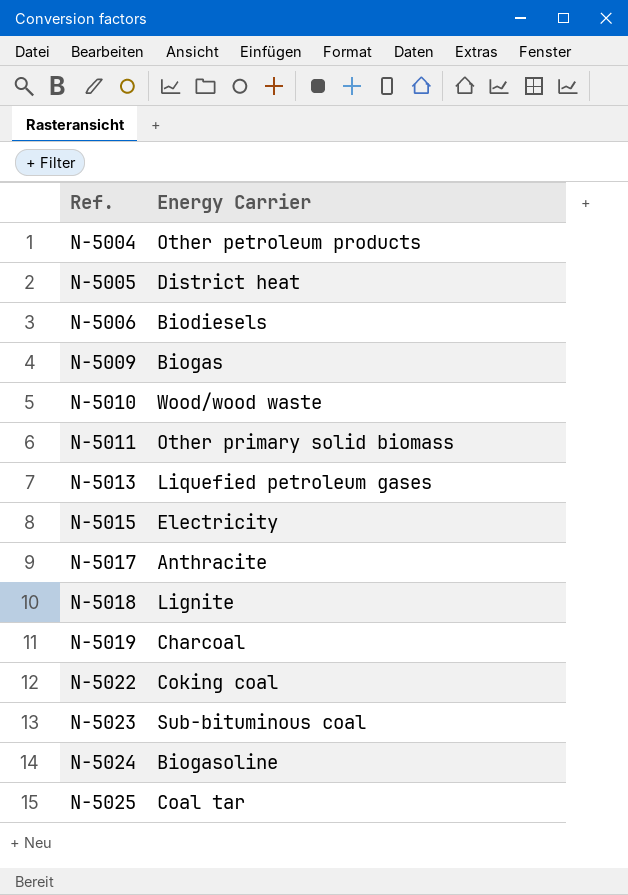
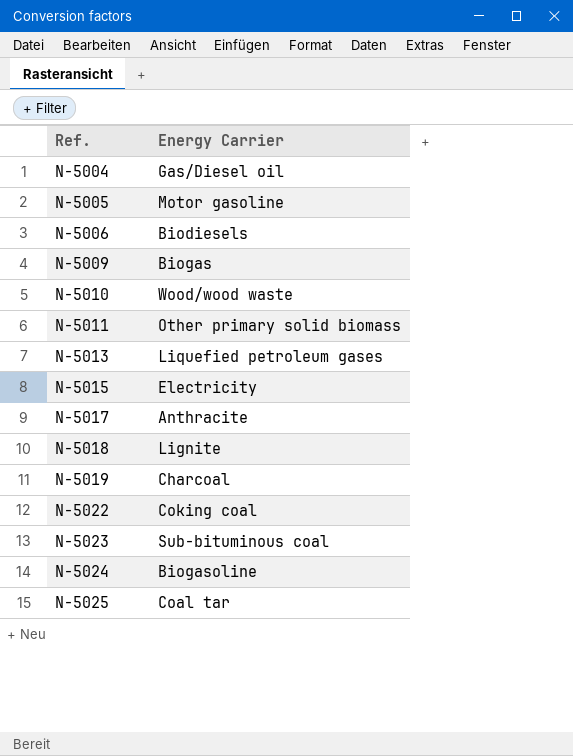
N-5004 | Energy Carrier: Other petroleum products -> Gas/Diesel oil
N-5005 | Energy Carrier: District heat -> Motor gasoline

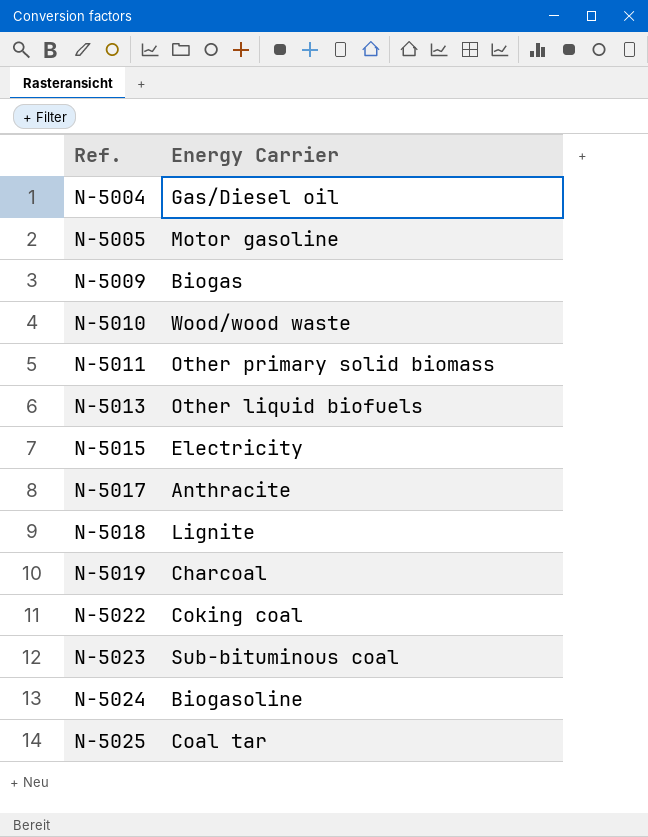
row N-5006: Biodiesels -> none
N-5013 | Energy Carrier: Liquefied petroleum gases -> Other liquid biofuels

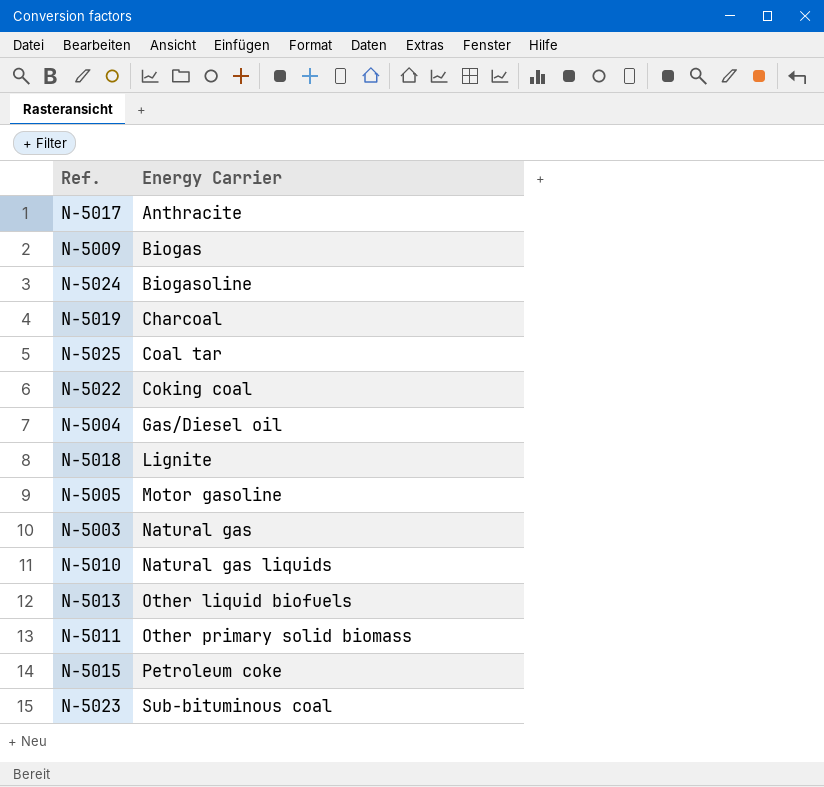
row order: Ref. ascending -> Energy Carrier ascending
row N-5003: none -> Natural gas
N-5010 | Energy Carrier: Wood/wood waste -> Natural gas liquids
N-5015 | Energy Carrier: Electricity -> Petroleum coke

